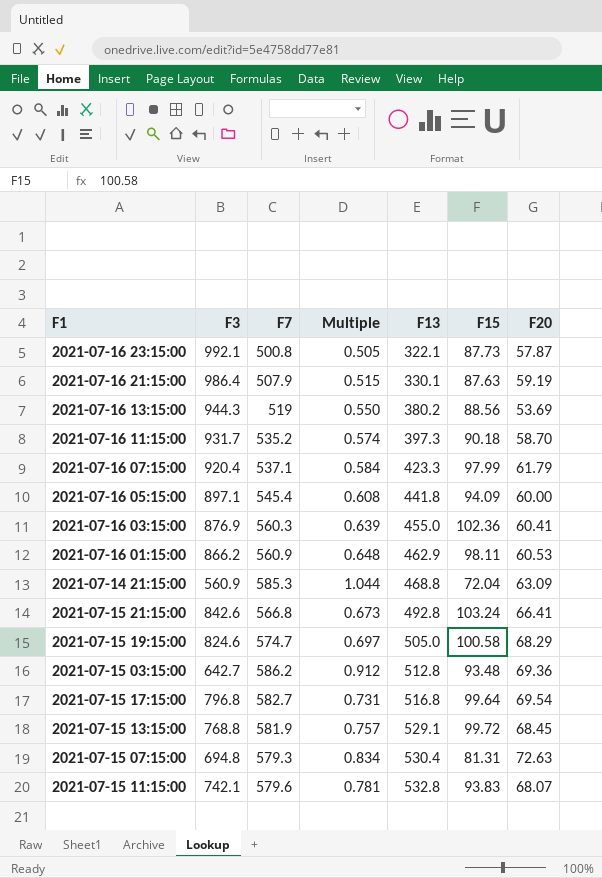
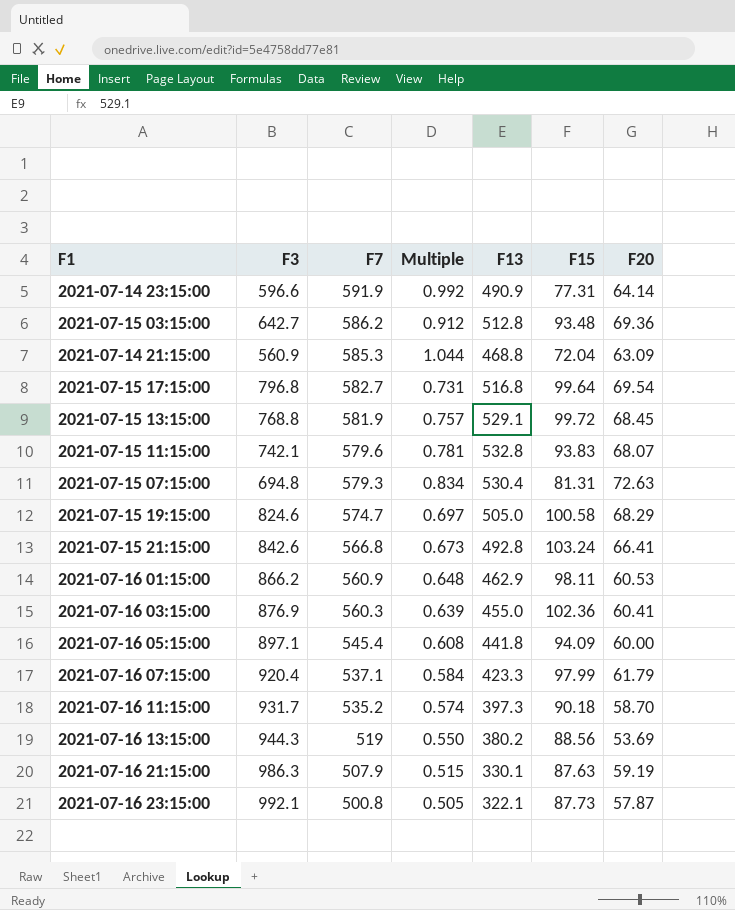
row order: F13 ascending -> F7 descending
row 2021-07-14 23:15:00: none -> 596.6 | 591.9 | 0.992 | 490.9 | 77.31 | 64.14
2021-07-16 21:15:00 | F3: 986.4 -> 986.3

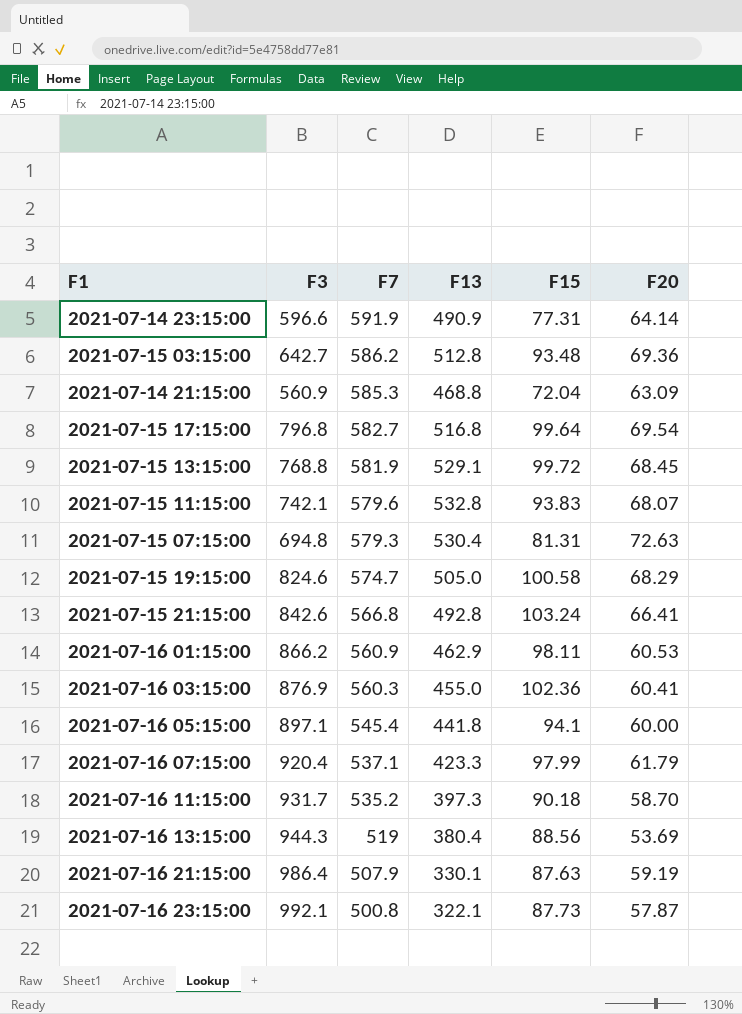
column Multiple | formula: [F7] / [F3] -> none
2021-07-16 05:15:00 | F15: 94.09 -> 94.1
2021-07-16 13:15:00 | F13: 380.2 -> 380.4
2021-07-16 21:15:00 | F3: 986.3 -> 986.4

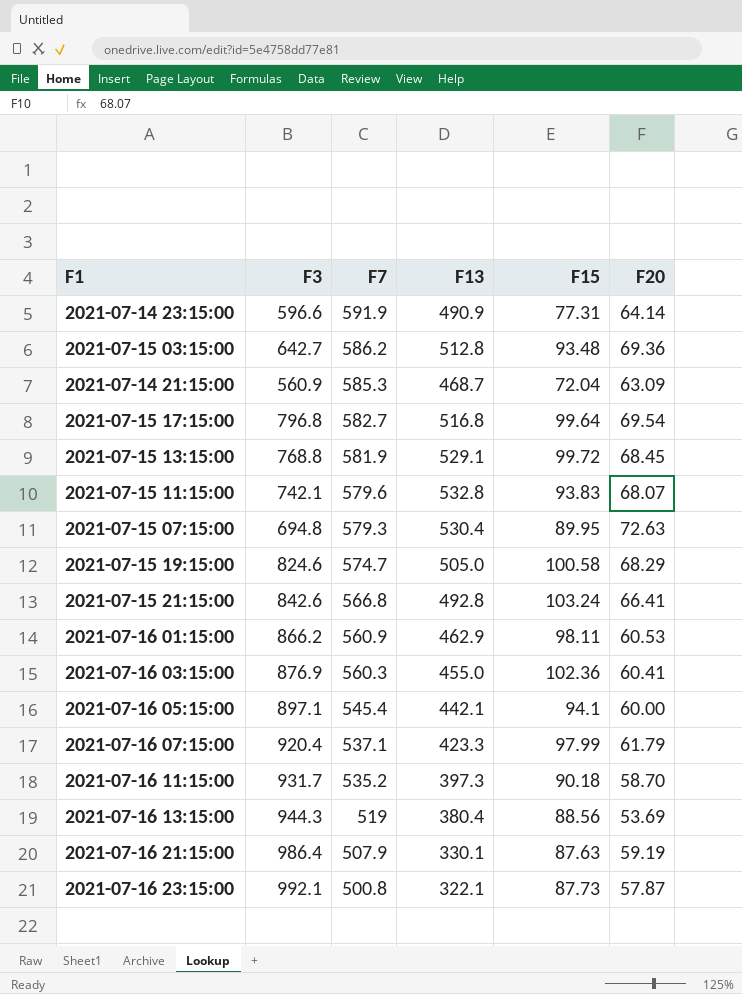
2021-07-14 21:15:00 | F13: 468.8 -> 468.7
2021-07-15 07:15:00 | F15: 81.31 -> 89.95
2021-07-16 05:15:00 | F13: 441.8 -> 442.1

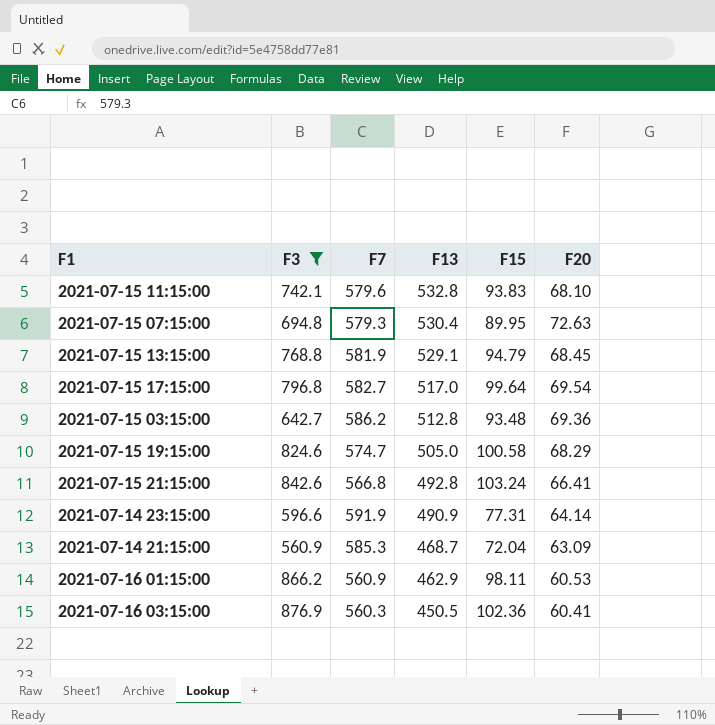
filter: none -> F3 <= 876.9
row order: F7 descending -> F13 descending
2021-07-15 11:15:00 | F20: 68.07 -> 68.10
2021-07-15 13:15:00 | F15: 99.72 -> 94.79
2021-07-15 17:15:00 | F13: 516.8 -> 517.0
2021-07-16 03:15:00 | F13: 455.0 -> 450.5

